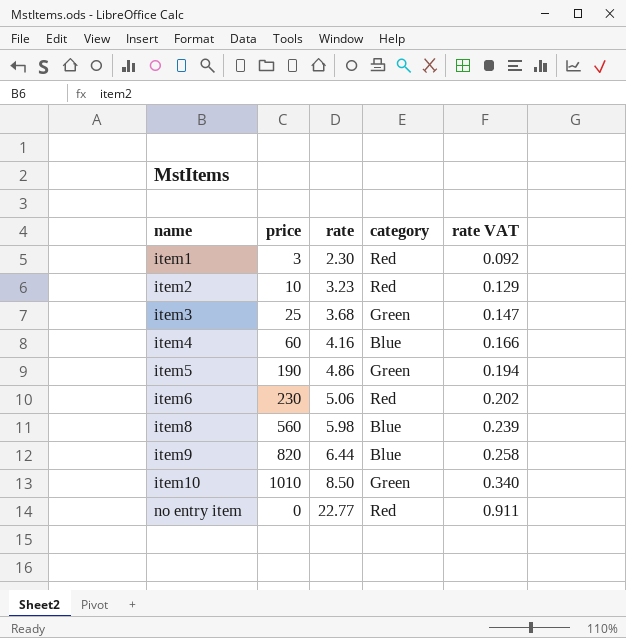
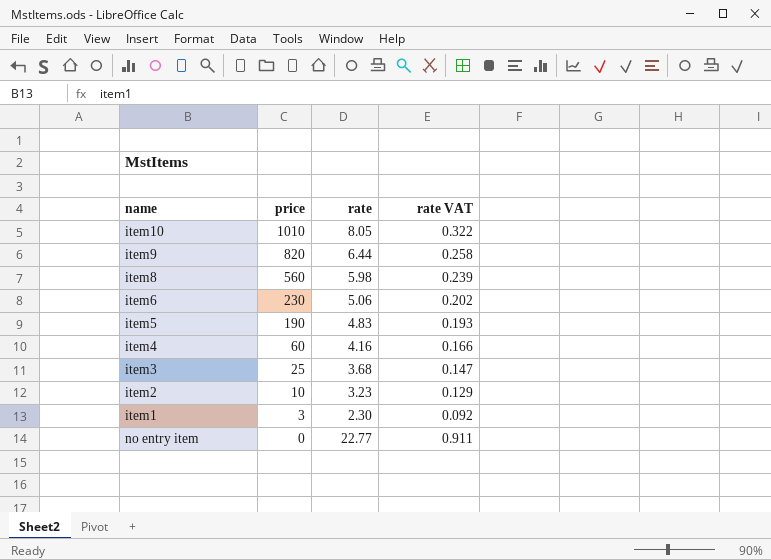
row order: name ascending -> price descending
column category | position: 4 -> none
item10 | rate: 8.50 -> 8.05
item10 | rate VAT: 0.340 -> 0.322
item5 | rate: 4.86 -> 4.83
item5 | rate VAT: 0.194 -> 0.193

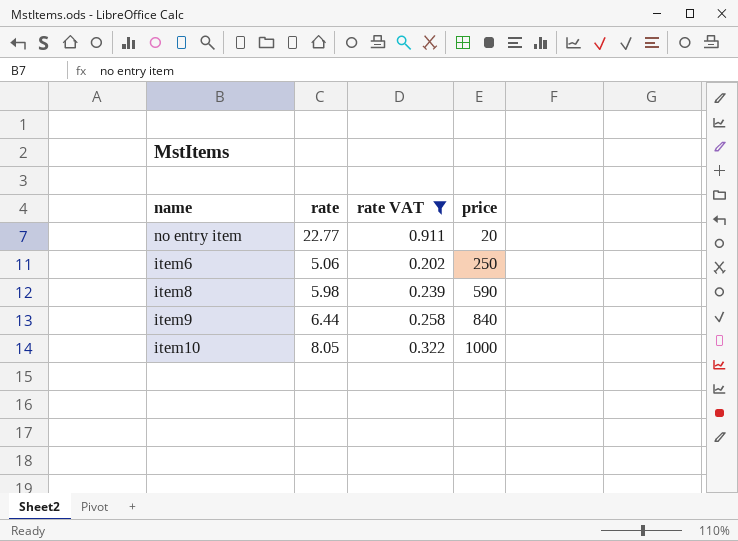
filter: none -> rate VAT >= 0.202
row order: price descending -> price ascending
column price | position: 2 -> 4
no entry item | price: 0 -> 20
item6 | price: 230 -> 250
item8 | price: 560 -> 590
item9 | price: 820 -> 840
item10 | price: 1010 -> 1000

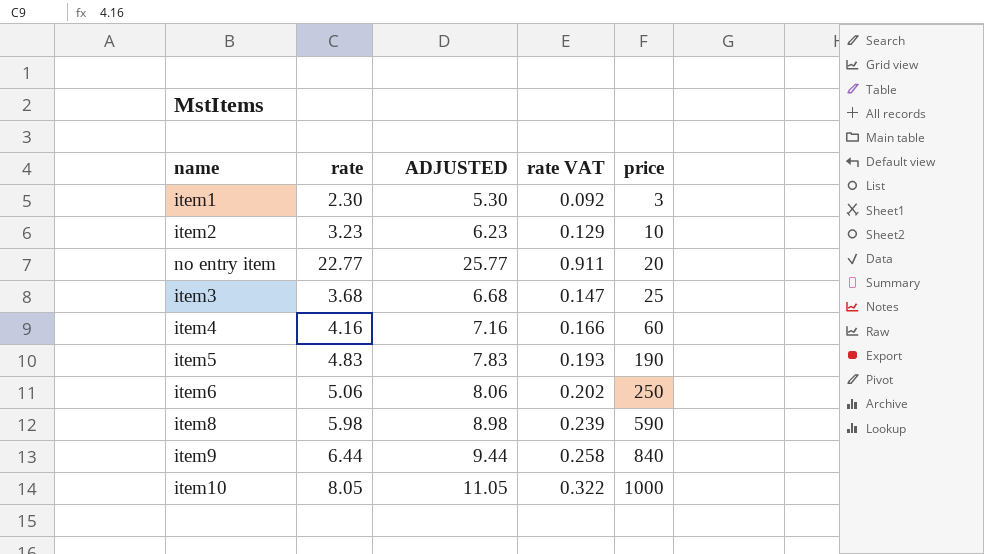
filter: rate VAT >= 0.202 -> none
column ADJUSTED | formula: none -> [rate] + 3

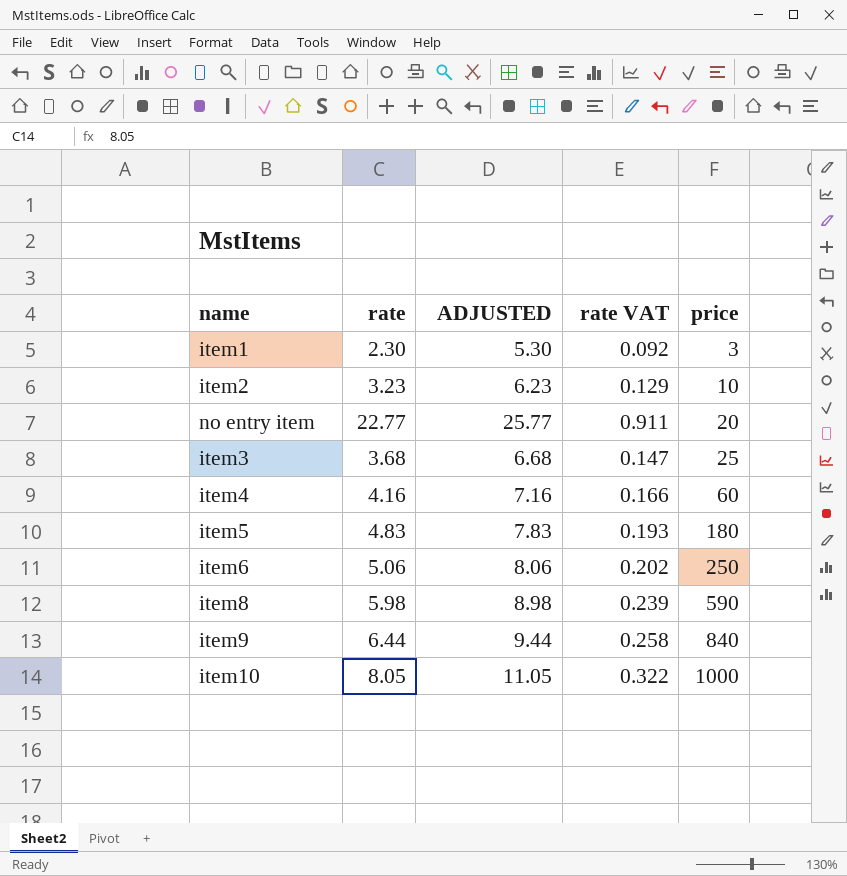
item5 | price: 190 -> 180

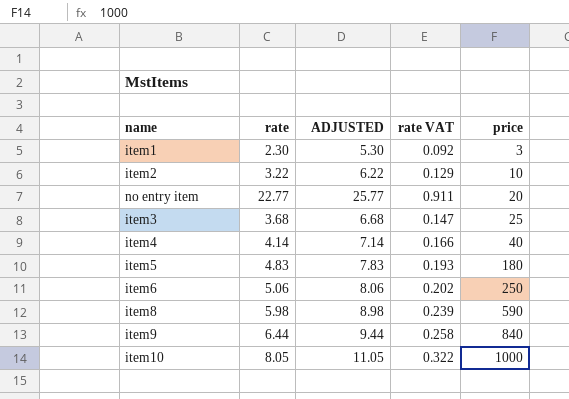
item2 | rate: 3.23 -> 3.22
item2 | ADJUSTED: 6.23 -> 6.22
item4 | rate: 4.16 -> 4.14
item4 | ADJUSTED: 7.16 -> 7.14
item4 | price: 60 -> 40

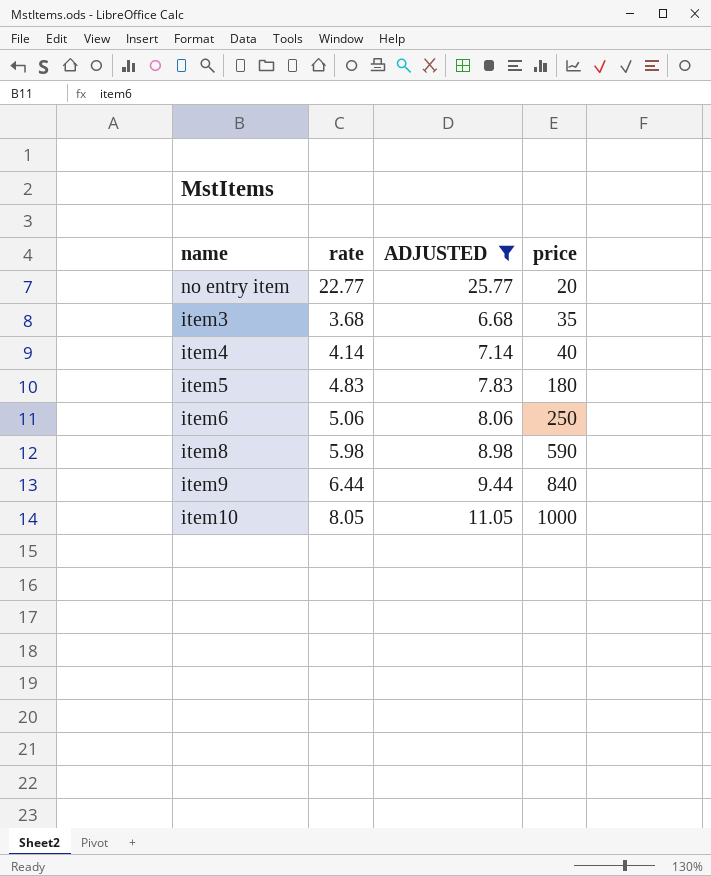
filter: none -> ADJUSTED >= 6.68
column rate VAT | formula: [rate] * 0.04 -> none
item3 | price: 25 -> 35

